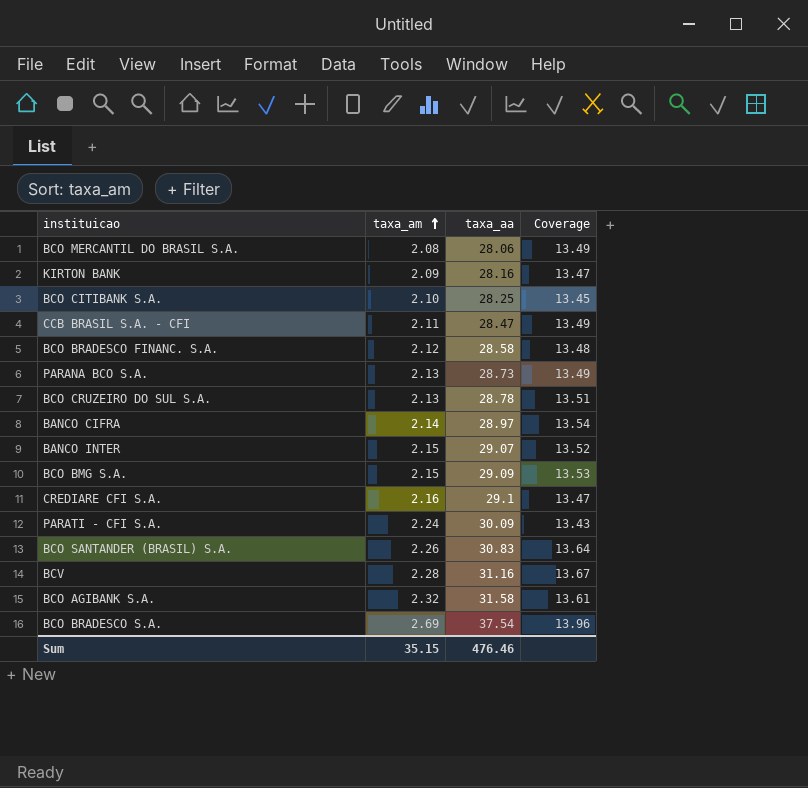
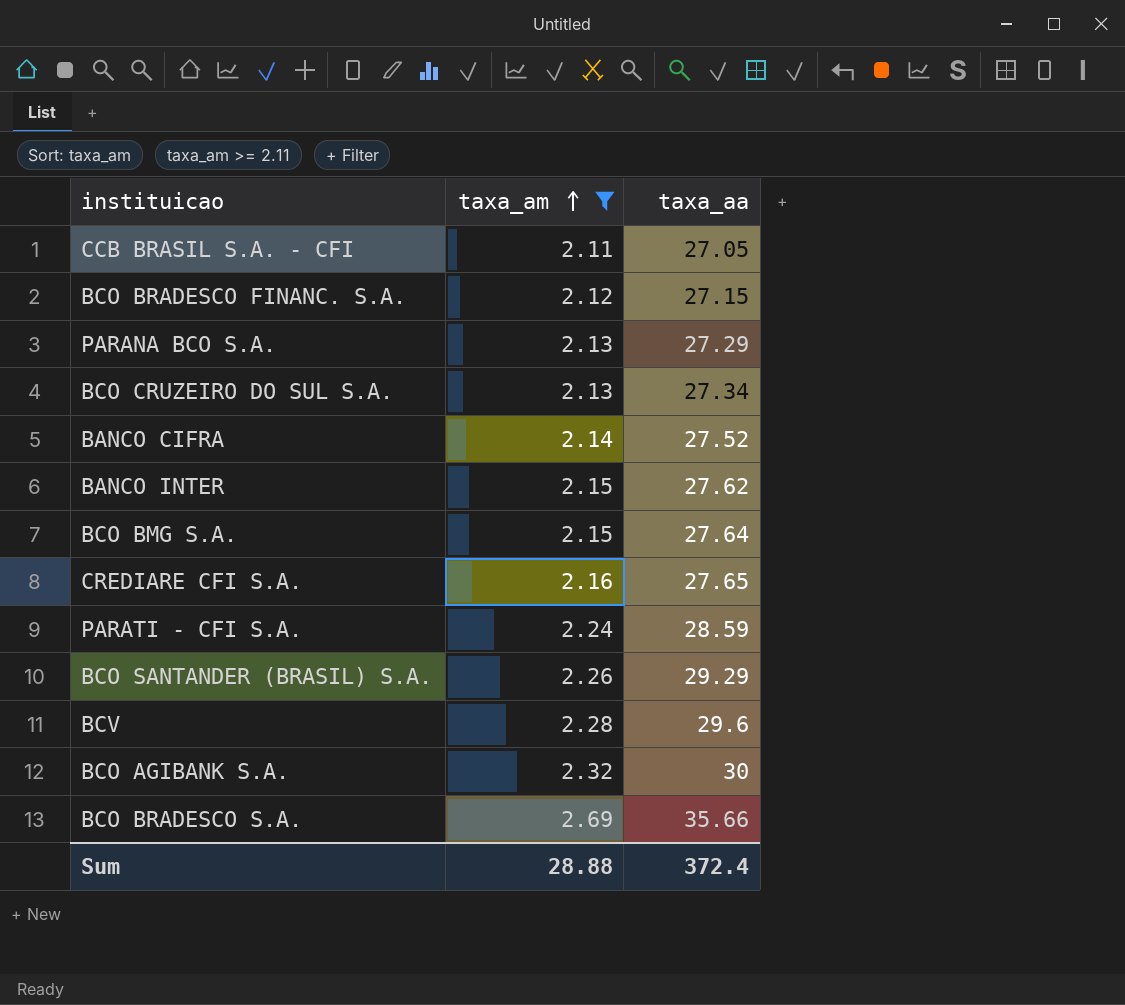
filter: none -> taxa_am >= 2.11
column Coverage | formula: [taxa_aa] / [taxa_am] -> none
CCB BRASIL S.A. - CFI | taxa_aa: 28.47 -> 27.05
BCO BRADESCO FINANC. S.A. | taxa_aa: 28.58 -> 27.15
PARANA BCO S.A. | taxa_aa: 28.73 -> 27.29
BCO CRUZEIRO DO SUL S.A. | taxa_aa: 28.78 -> 27.34
BANCO CIFRA | taxa_aa: 28.97 -> 27.52
BANCO INTER | taxa_aa: 29.07 -> 27.62
BCO BMG S.A. | taxa_aa: 29.09 -> 27.64
CREDIARE CFI S.A. | taxa_aa: 29.1 -> 27.65
PARATI - CFI S.A. | taxa_aa: 30.09 -> 28.59
BCO SANTANDER (BRASIL) S.A. | taxa_aa: 30.83 -> 29.29
BCV | taxa_aa: 31.16 -> 29.6
BCO AGIBANK S.A. | taxa_aa: 31.58 -> 30
BCO BRADESCO S.A. | taxa_aa: 37.54 -> 35.66
Sum | taxa_am: 35.15 -> 28.88
Sum | taxa_aa: 476.46 -> 372.4

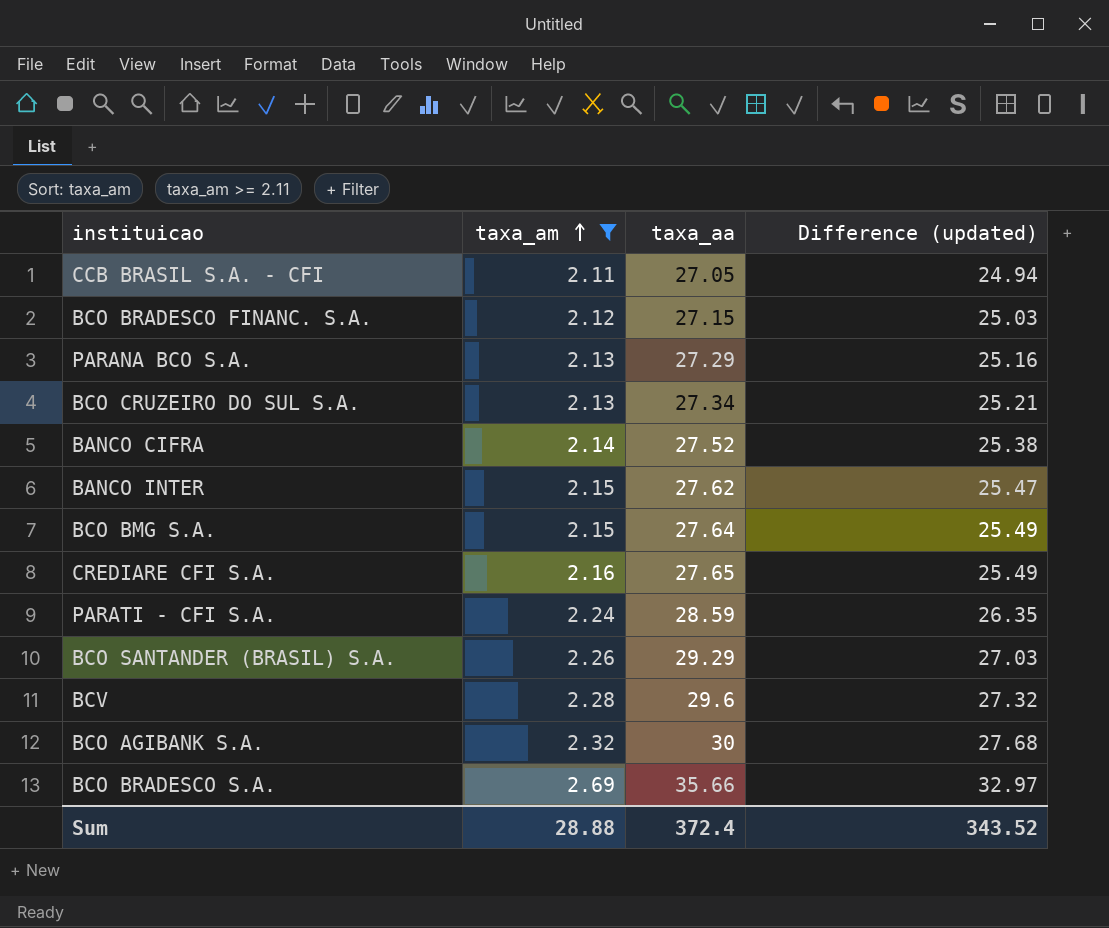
column Difference (updated) | formula: none -> [taxa_aa] - [taxa_am]

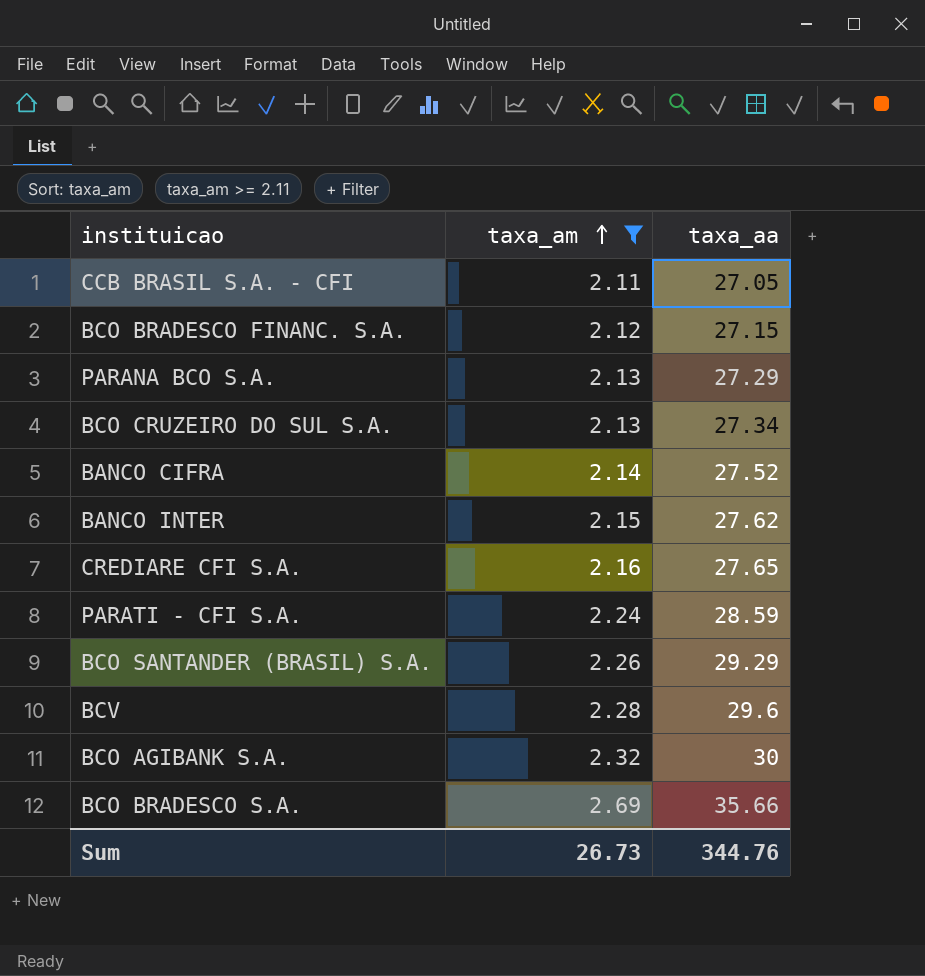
column Difference (updated) | formula: [taxa_aa] - [taxa_am] -> none
row BCO BMG S.A.: 2.15 | 27.64 | 25.49 -> none
Sum | taxa_am: 28.88 -> 26.73
Sum | taxa_aa: 372.4 -> 344.76

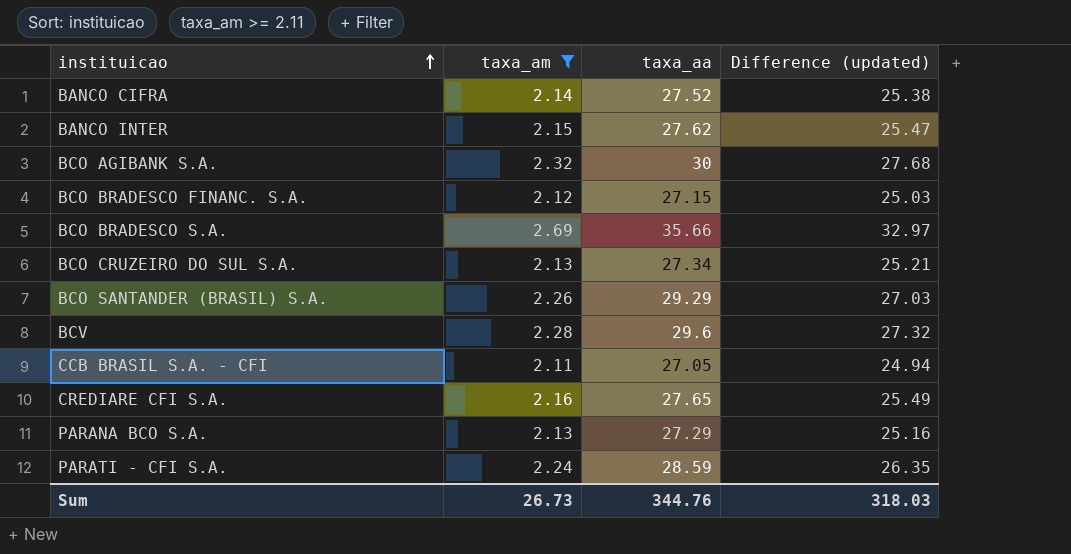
row order: taxa_am ascending -> instituicao ascending
column Difference (updated) | formula: none -> [taxa_aa] - [taxa_am]

